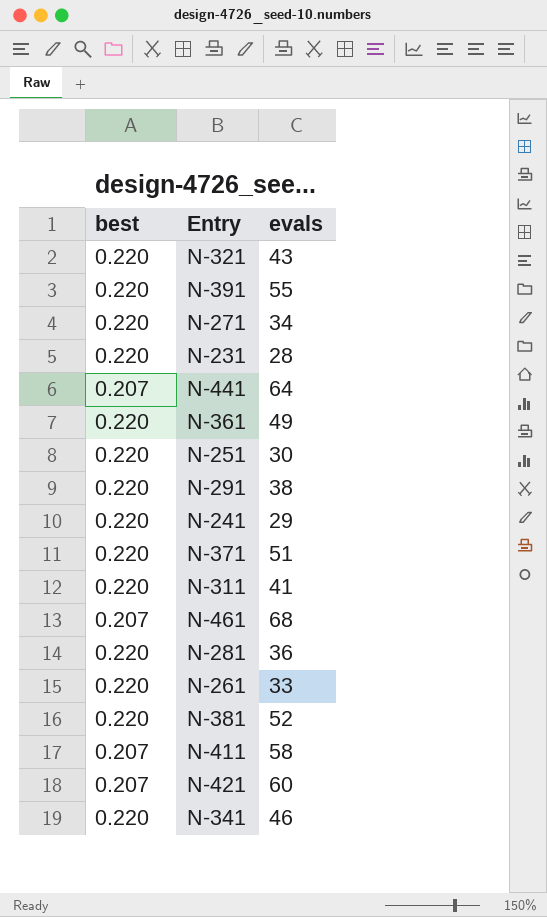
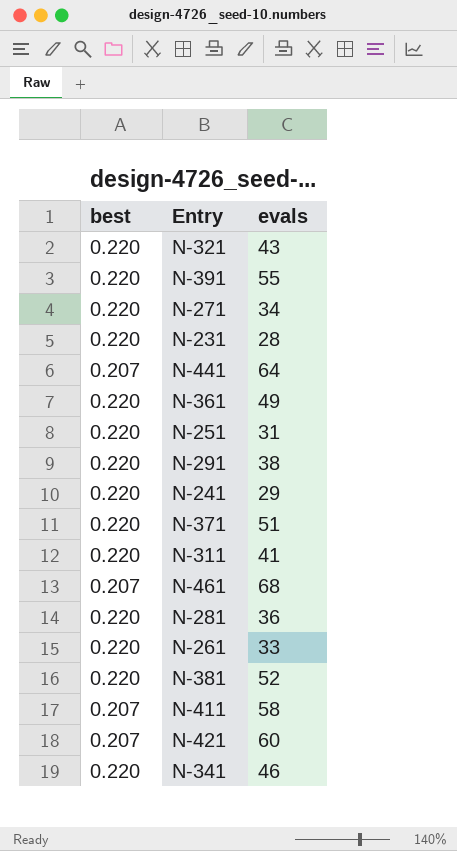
N-251 | evals: 30 -> 31

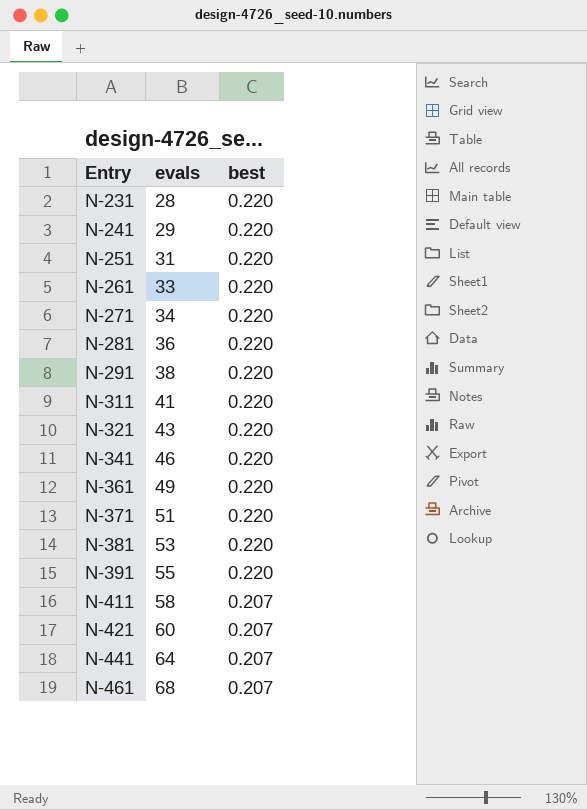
row order: none -> Entry ascending
column best | position: 1 -> 3
N-381 | evals: 52 -> 53

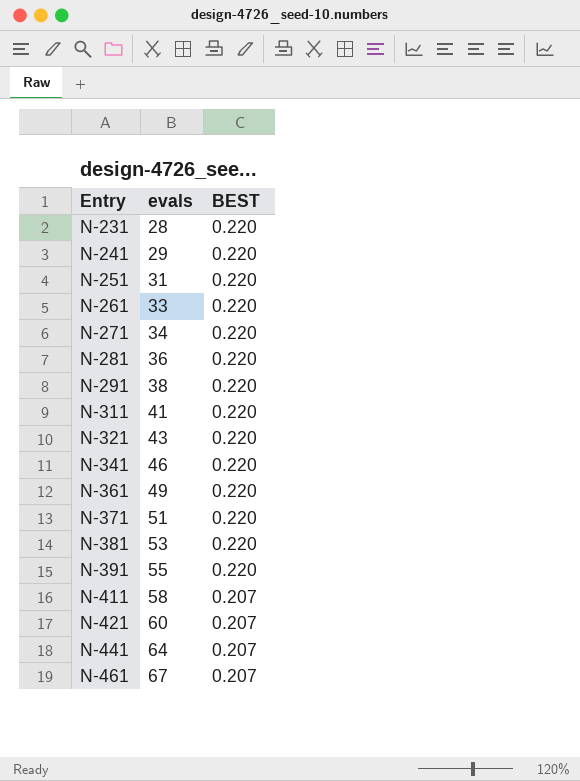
column name: best -> BEST
N-461 | evals: 68 -> 67

